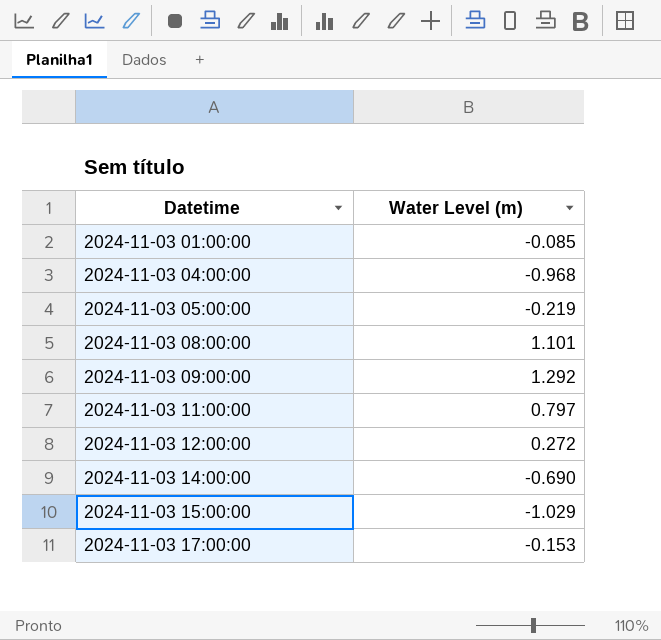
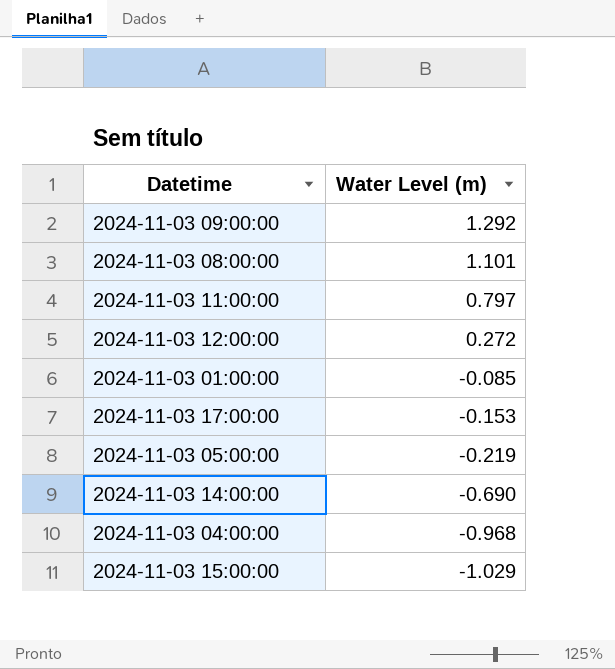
row order: Datetime ascending -> Water Level (m) descending

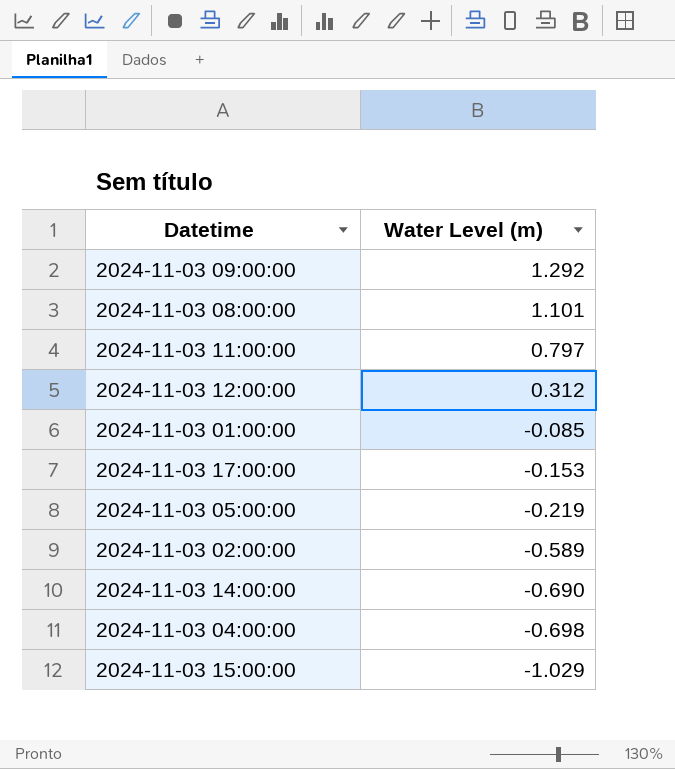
2024-11-03 12:00:00 | Water Level (m): 0.272 -> 0.312
row 2024-11-03 02:00:00: none -> -0.589
2024-11-03 04:00:00 | Water Level (m): -0.968 -> -0.698

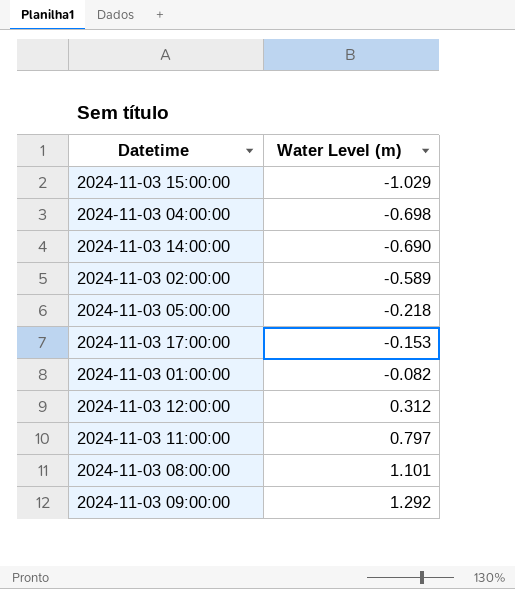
row order: Water Level (m) descending -> Water Level (m) ascending
2024-11-03 05:00:00 | Water Level (m): -0.219 -> -0.218
2024-11-03 01:00:00 | Water Level (m): -0.085 -> -0.082

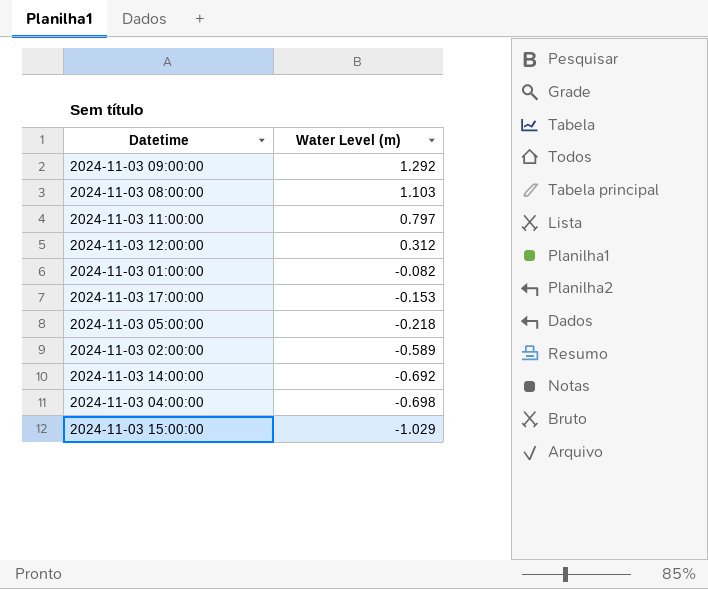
row order: Water Level (m) ascending -> Water Level (m) descending
2024-11-03 08:00:00 | Water Level (m): 1.101 -> 1.103
2024-11-03 14:00:00 | Water Level (m): -0.690 -> -0.692

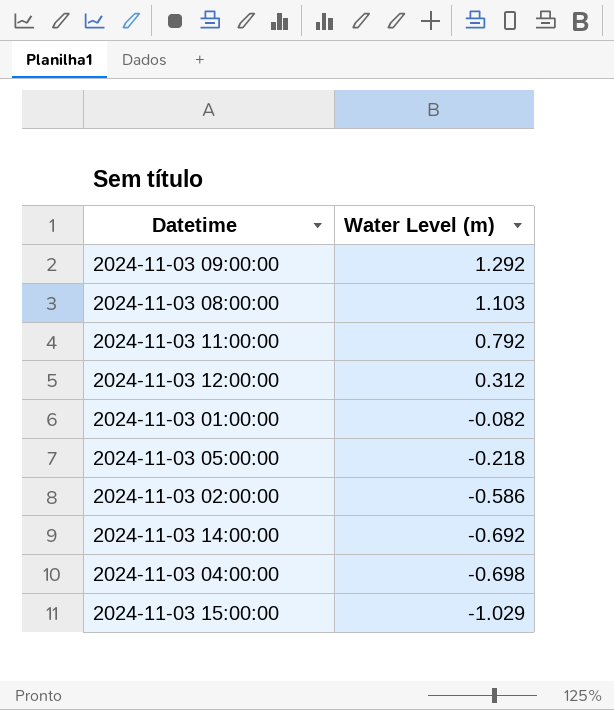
row 2024-11-03 17:00:00: -0.153 -> none
2024-11-03 11:00:00 | Water Level (m): 0.797 -> 0.792
2024-11-03 02:00:00 | Water Level (m): -0.589 -> -0.586

